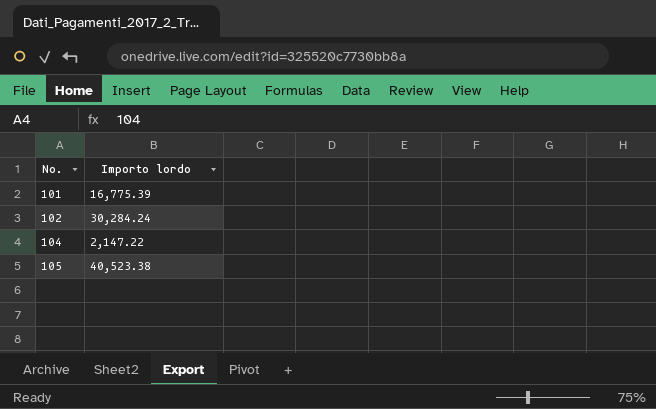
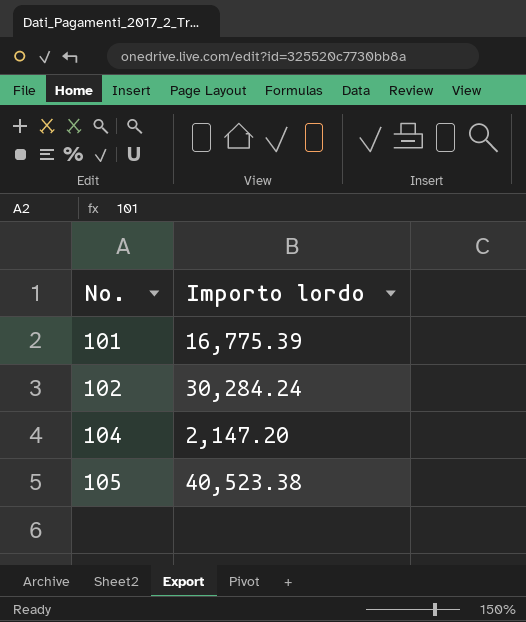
104 | Importo lordo: 2,147.22 -> 2,147.20

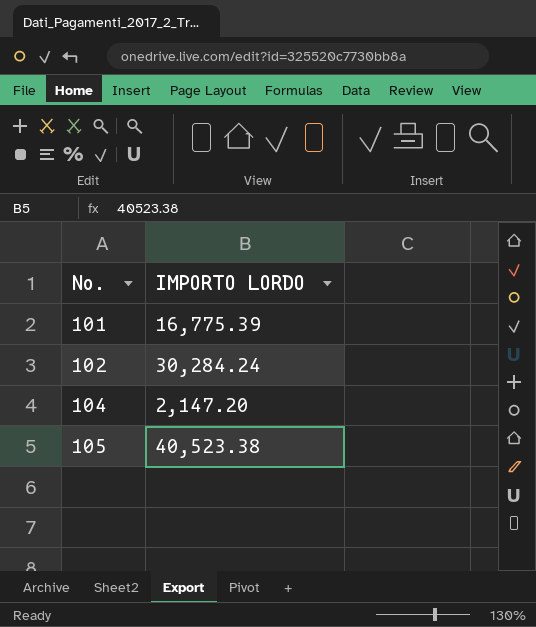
column name: Importo lordo -> IMPORTO LORDO

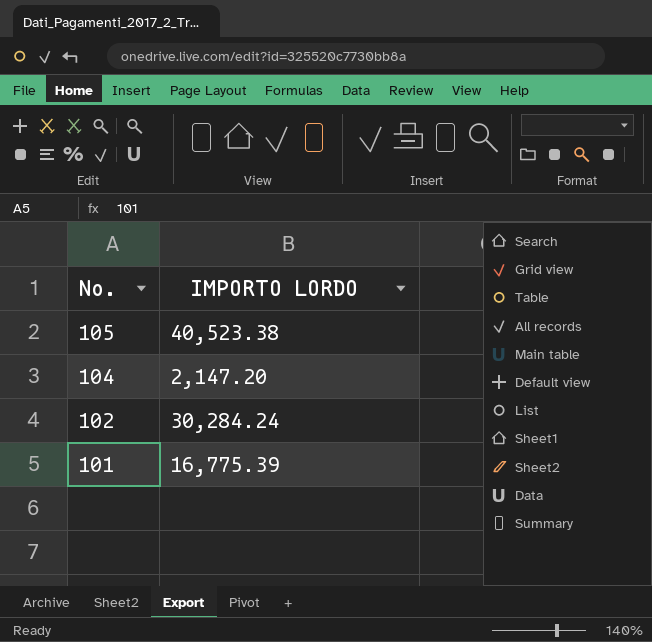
row order: No. ascending -> No. descending

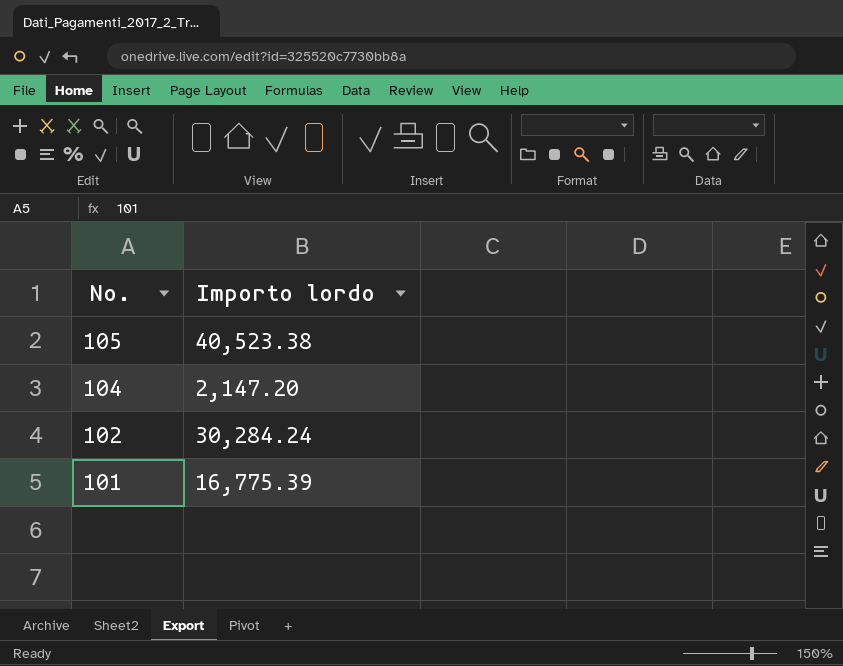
column name: IMPORTO LORDO -> Importo lordo

